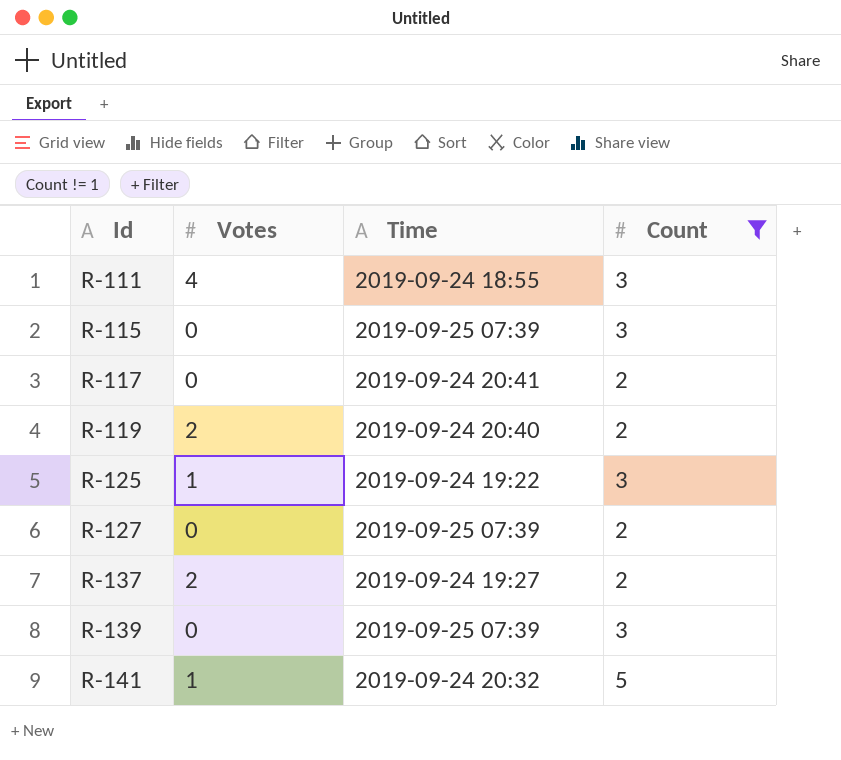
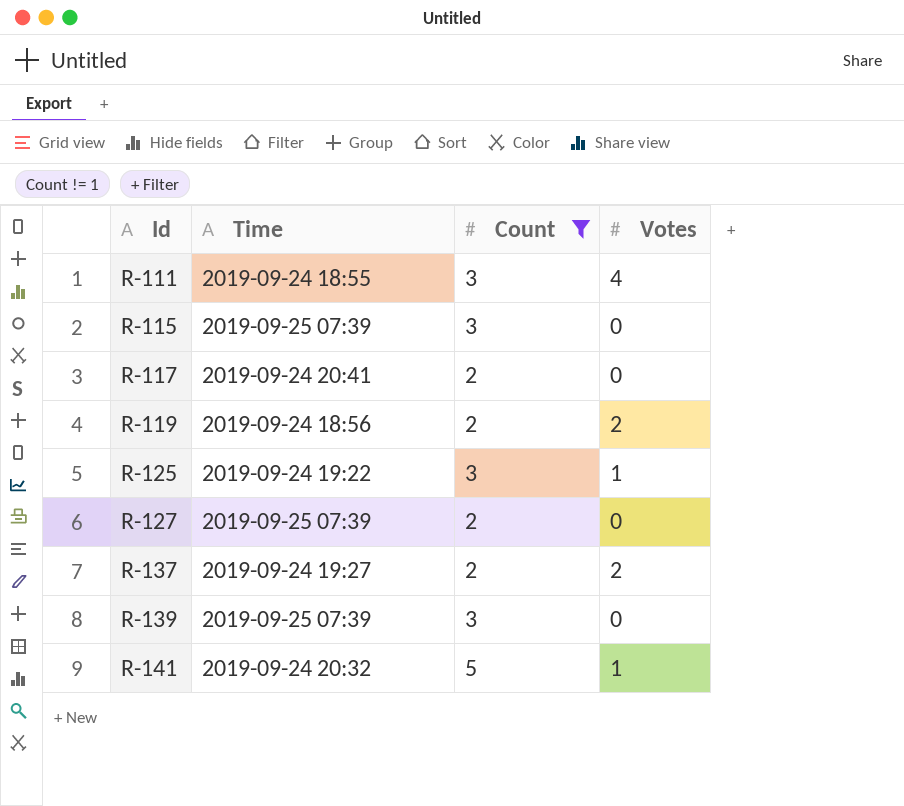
column Votes | position: 2 -> 4
R-119 | Time: 2019-09-24 20:40 -> 2019-09-24 18:56

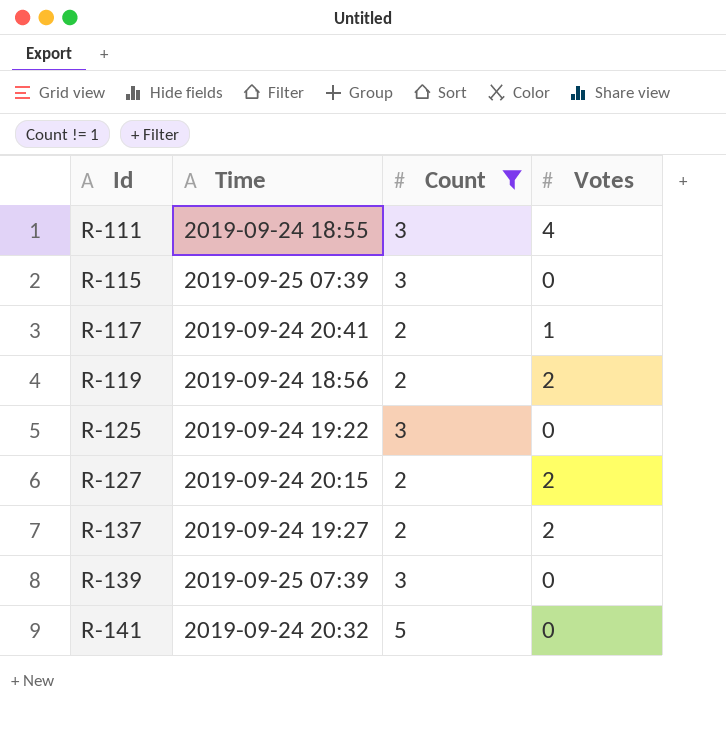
R-117 | Votes: 0 -> 1
R-125 | Votes: 1 -> 0
R-127 | Time: 2019-09-25 07:39 -> 2019-09-24 20:15
R-127 | Votes: 0 -> 2
R-141 | Votes: 1 -> 0

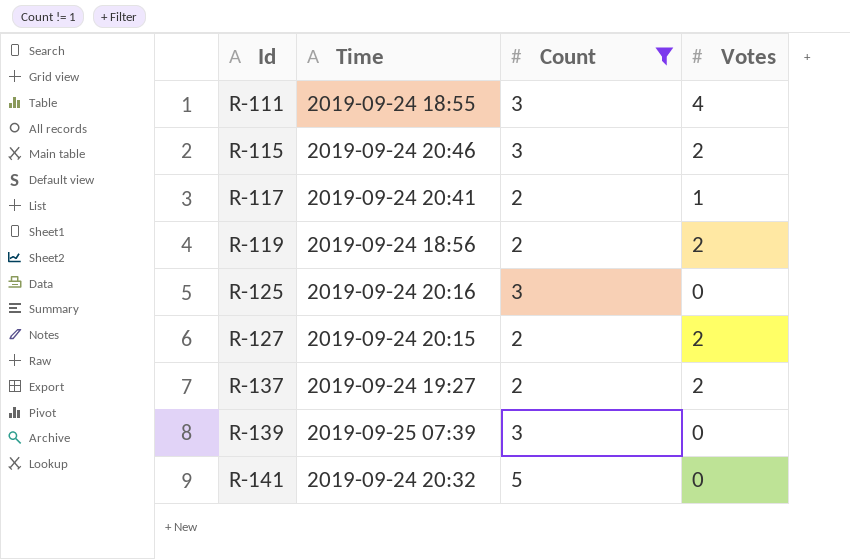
R-115 | Time: 2019-09-25 07:39 -> 2019-09-24 20:46
R-115 | Votes: 0 -> 2
R-125 | Time: 2019-09-24 19:22 -> 2019-09-24 20:16

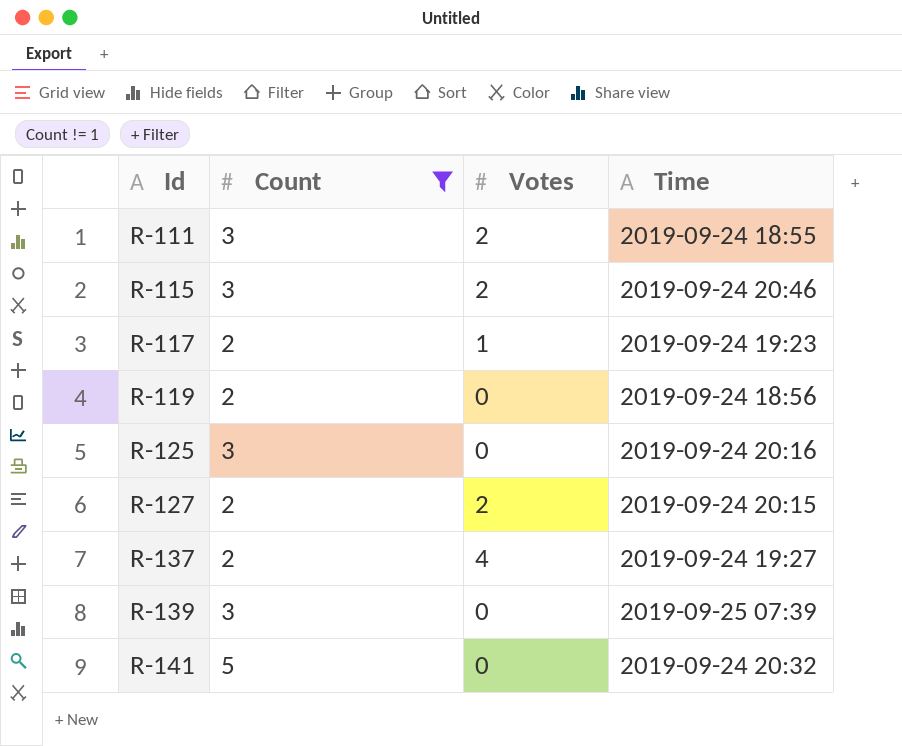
column Time | position: 2 -> 4
R-111 | Votes: 4 -> 2
R-117 | Time: 2019-09-24 20:41 -> 2019-09-24 19:23
R-119 | Votes: 2 -> 0
R-137 | Votes: 2 -> 4

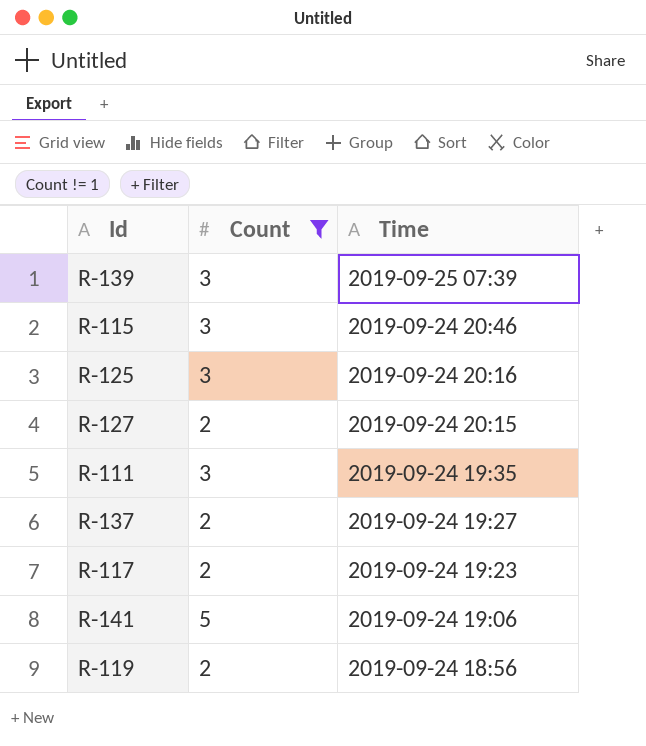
row order: Id ascending -> Time descending
column Votes | position: 3 -> none
R-111 | Time: 2019-09-24 18:55 -> 2019-09-24 19:35
R-141 | Time: 2019-09-24 20:32 -> 2019-09-24 19:06

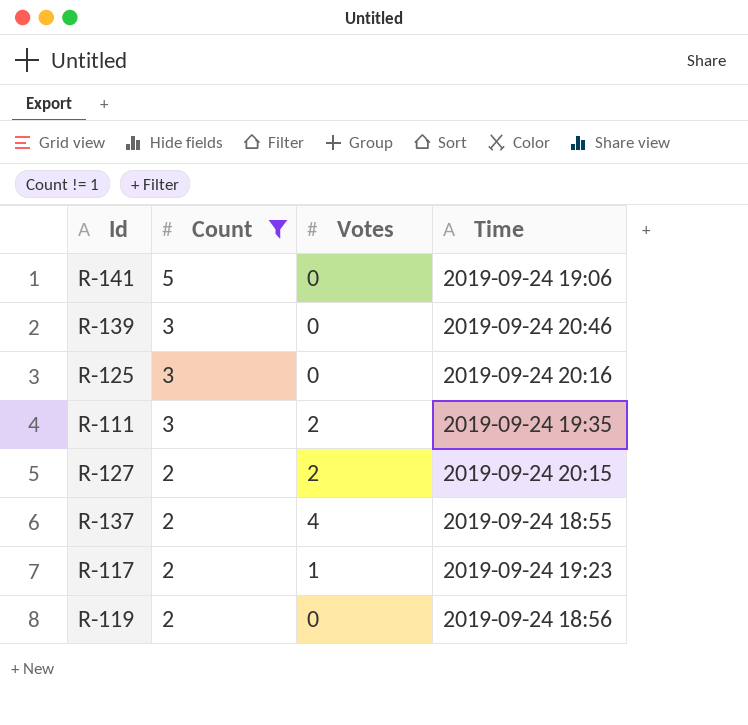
row order: Time descending -> Count descending
column Votes | position: none -> 3
row R-115: 3 | 2019-09-24 20:46 -> none
R-139 | Time: 2019-09-25 07:39 -> 2019-09-24 20:46
R-137 | Time: 2019-09-24 19:27 -> 2019-09-24 18:55

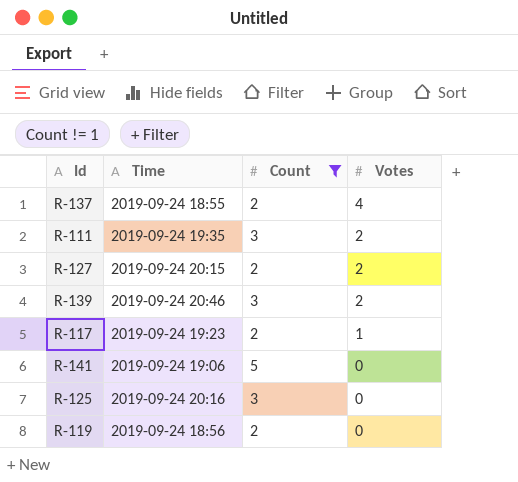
row order: Count descending -> Votes descending
column Time | position: 4 -> 2
R-139 | Votes: 0 -> 2

